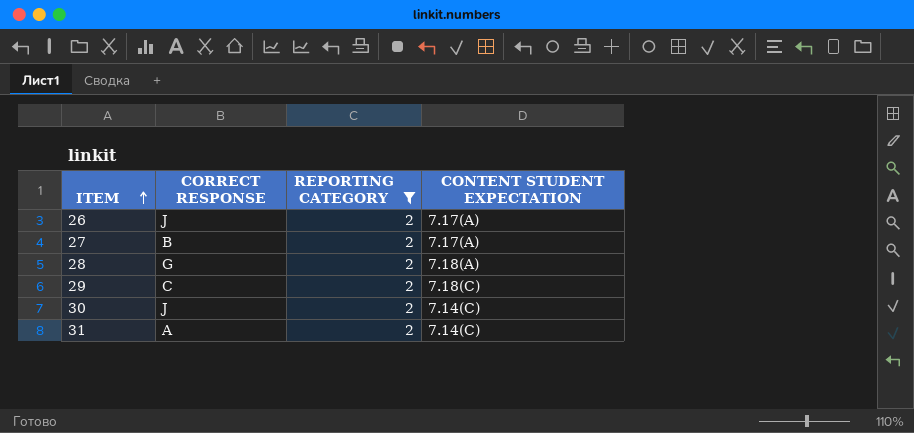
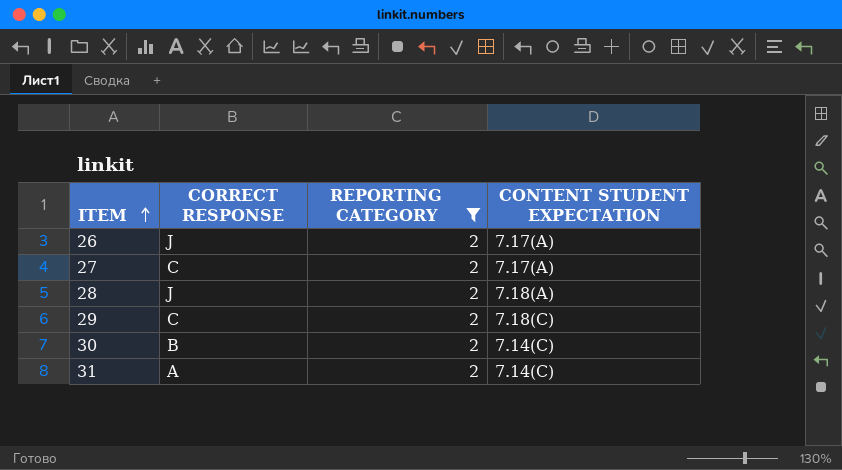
27 | CORRECT RESPONSE: B -> C
28 | CORRECT RESPONSE: G -> J
30 | CORRECT RESPONSE: J -> B

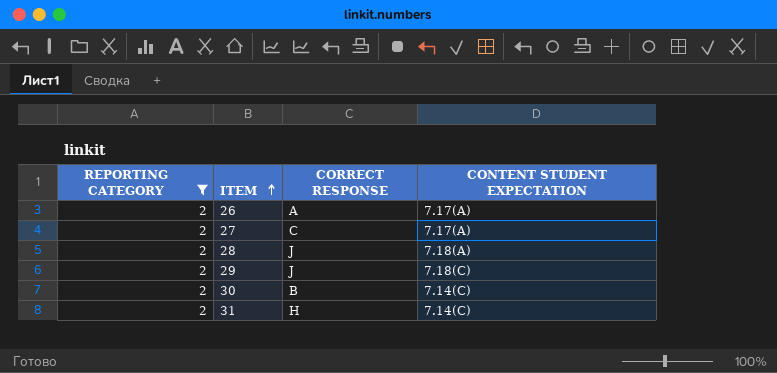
column REPORTING CATEGORY | position: 3 -> 1
26 | CORRECT RESPONSE: J -> A
29 | CORRECT RESPONSE: C -> J
31 | CORRECT RESPONSE: A -> H

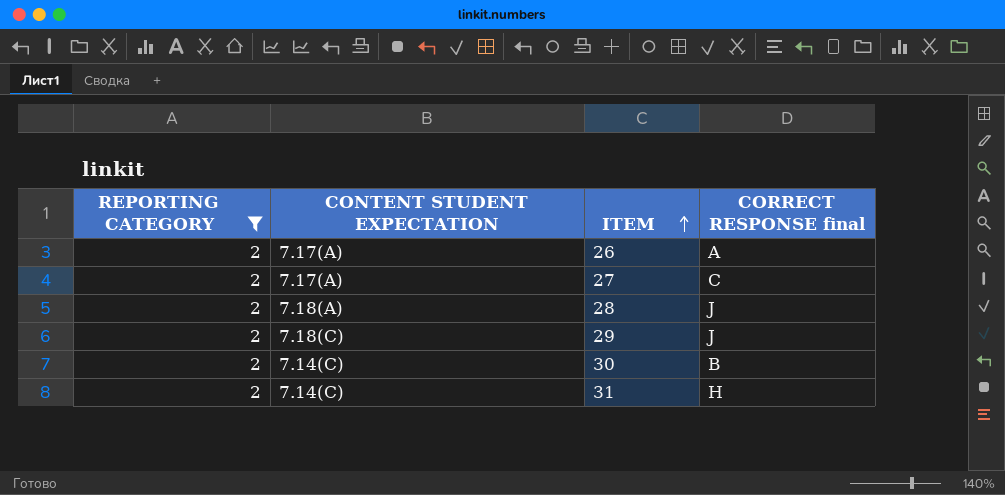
column CONTENT STUDENT EXPECTATION | position: 4 -> 2
column name: CORRECT RESPONSE -> CORRECT RESPONSE final

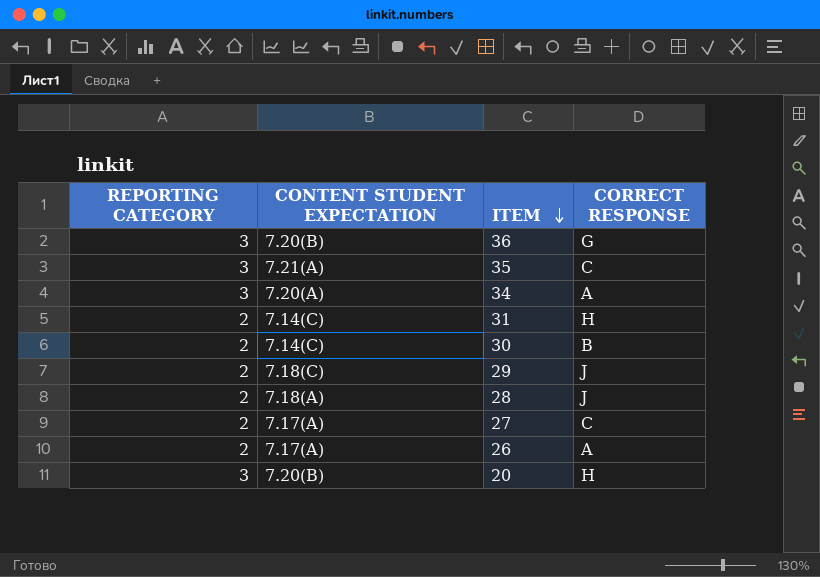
filter: REPORTING CATEGORY = 2 -> none
row order: ITEM ascending -> ITEM descending
column name: CORRECT RESPONSE final -> CORRECT RESPONSE

